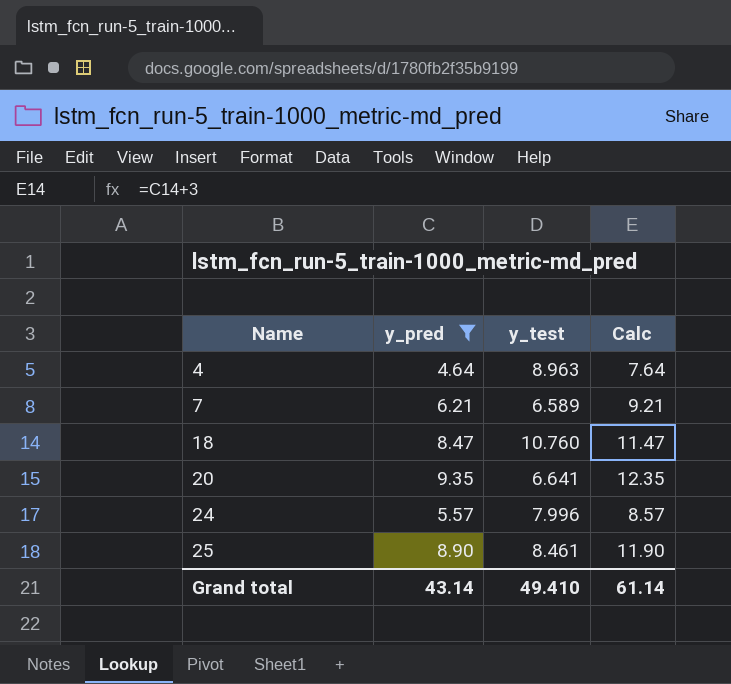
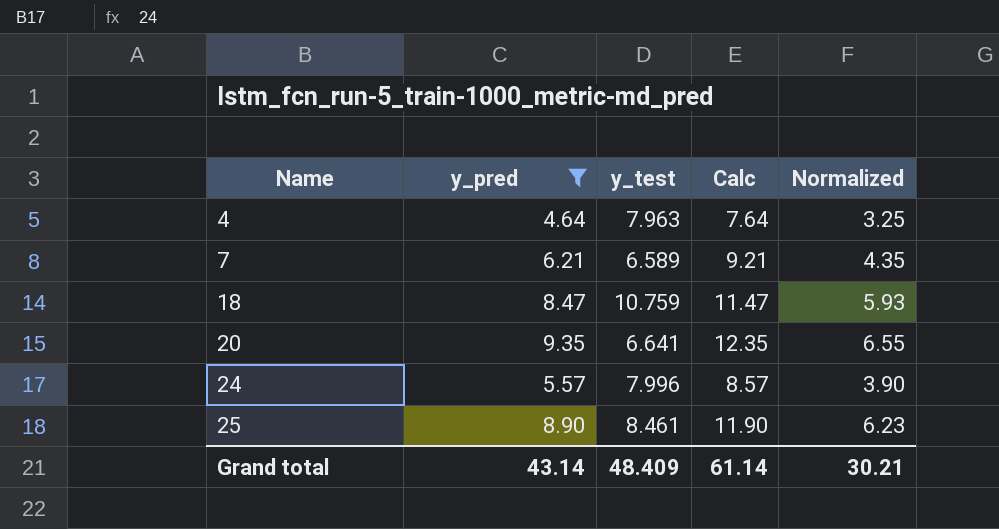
column Normalized | formula: none -> [y_pred] * 0.7
4 | y_test: 8.963 -> 7.963
18 | y_test: 10.760 -> 10.759
Grand total | y_test: 49.410 -> 48.409

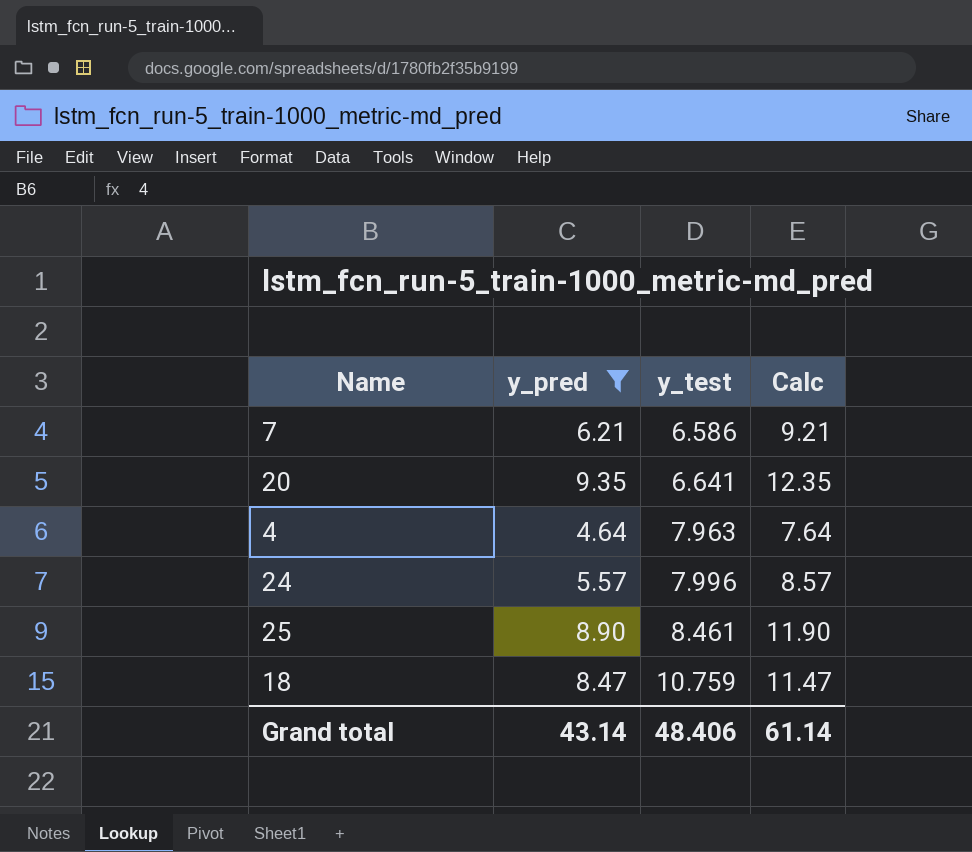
row order: Name ascending -> y_test ascending
column Normalized | formula: [y_pred] * 0.7 -> none
7 | y_test: 6.589 -> 6.586
Grand total | y_test: 48.409 -> 48.406

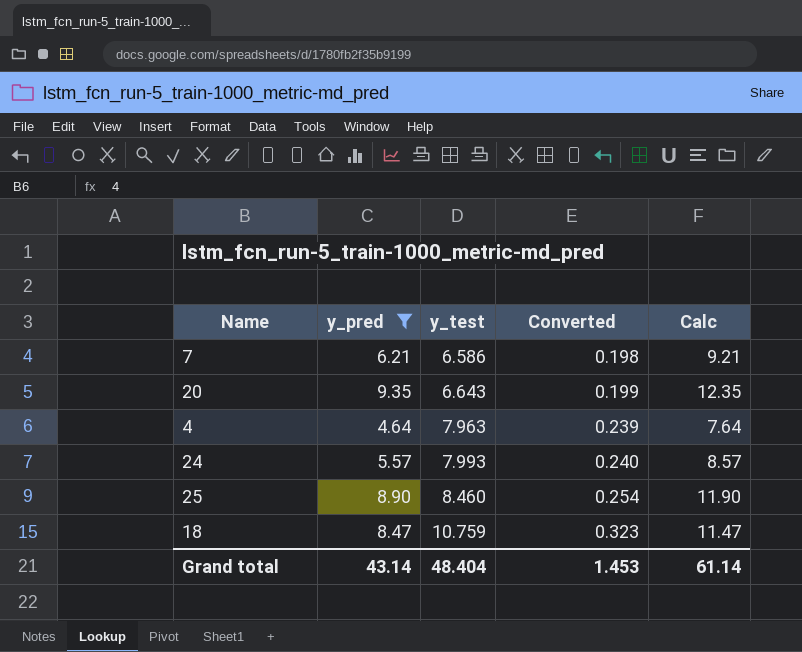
column Converted | formula: none -> [y_test] * 0.03
20 | y_test: 6.641 -> 6.643
24 | y_test: 7.996 -> 7.993
25 | y_test: 8.461 -> 8.460
Grand total | y_test: 48.406 -> 48.404

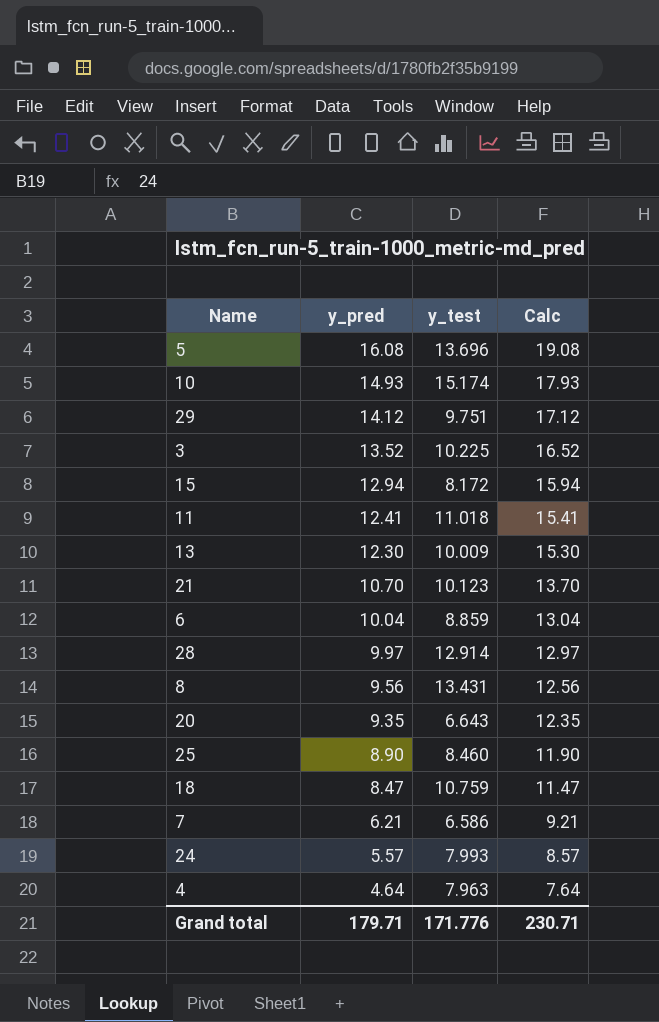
filter: y_pred <= 9.35 -> none
row order: y_test ascending -> y_pred descending
column Converted | formula: [y_test] * 0.03 -> none
Grand total | y_pred: 43.14 -> 179.71
Grand total | y_test: 48.404 -> 171.776
Grand total | Calc: 61.14 -> 230.71

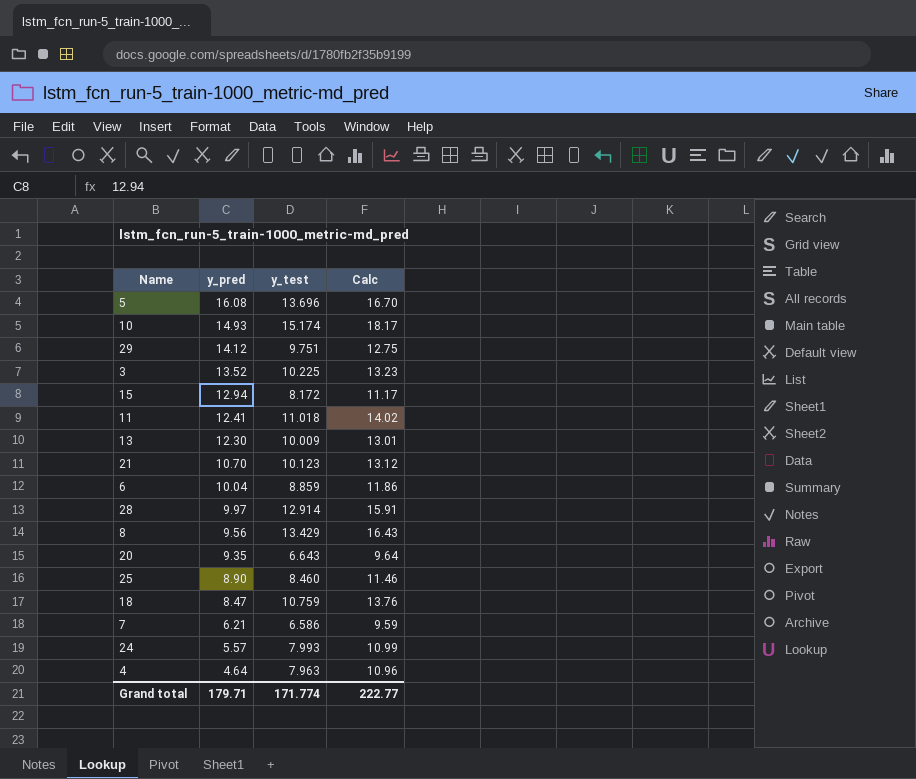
column Calc | formula: [y_pred] + 3 -> [y_test] + 3
8 | y_test: 13.431 -> 13.429
Grand total | y_test: 171.776 -> 171.774
Grand total | Calc: 230.71 -> 222.77

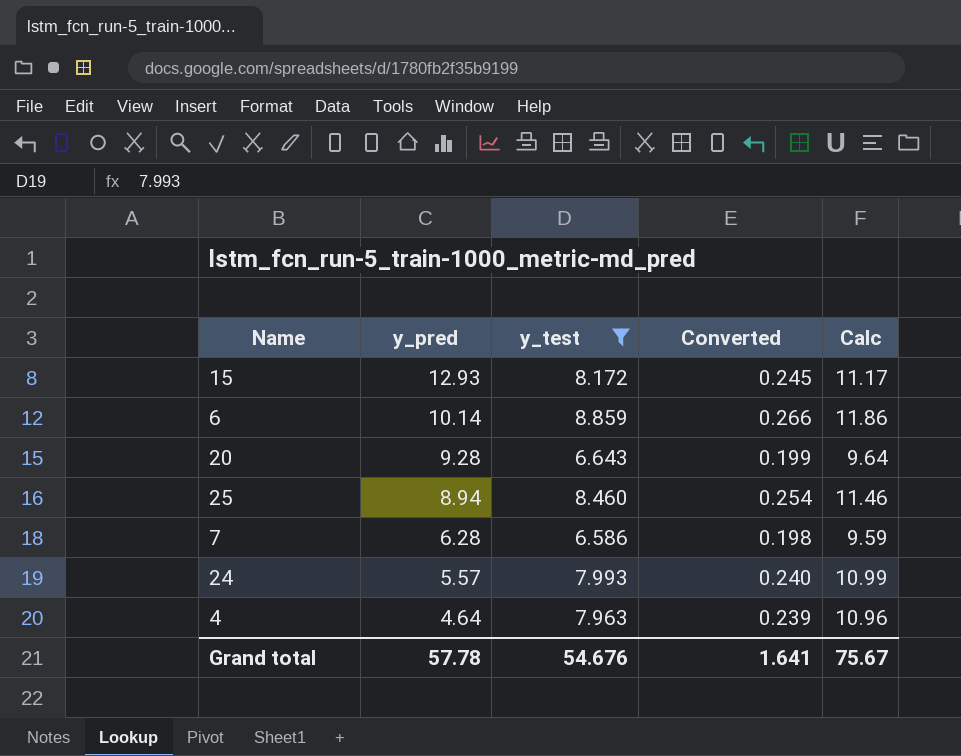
filter: none -> y_test <= 8.859
column Converted | formula: none -> [y_test] * 0.03
15 | y_pred: 12.94 -> 12.93
6 | y_pred: 10.04 -> 10.14
20 | y_pred: 9.35 -> 9.28
25 | y_pred: 8.90 -> 8.94
7 | y_pred: 6.21 -> 6.28
Grand total | y_pred: 179.71 -> 57.78
Grand total | y_test: 171.774 -> 54.676
Grand total | Calc: 222.77 -> 75.67

